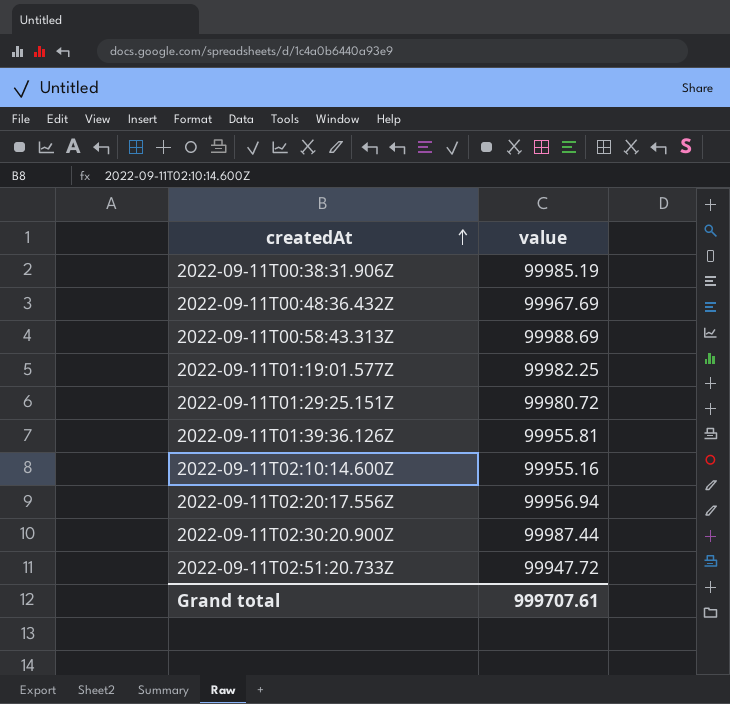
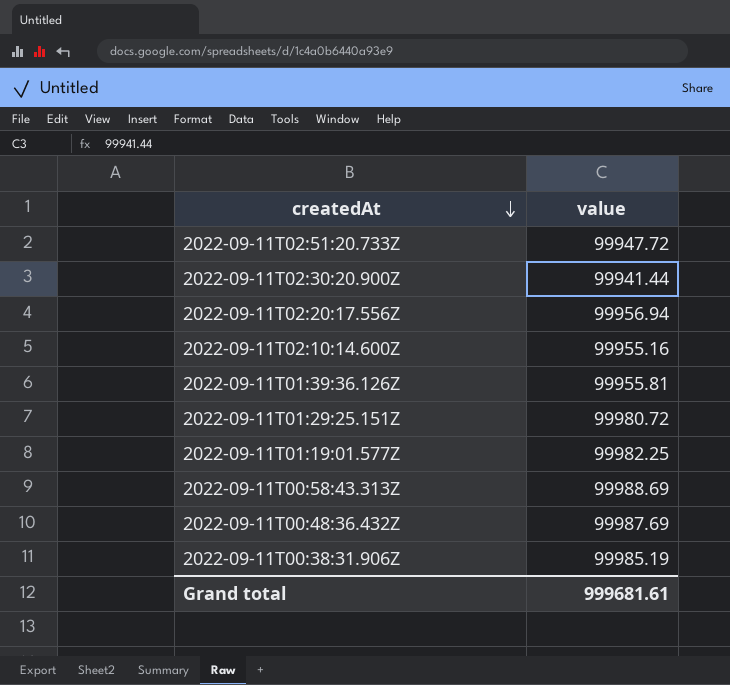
row order: createdAt ascending -> createdAt descending
2022-09-11T02:30:20.900Z | value: 99987.44 -> 99941.44
2022-09-11T00:48:36.432Z | value: 99967.69 -> 99987.69
Grand total | value: 999707.61 -> 999681.61

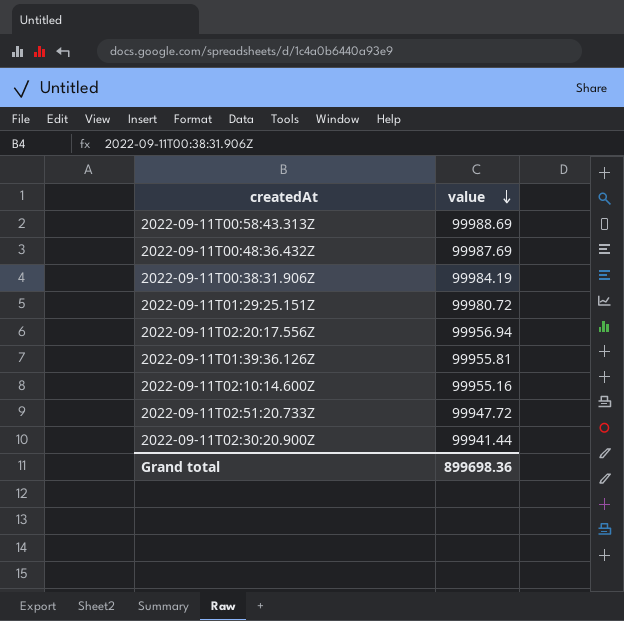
row order: createdAt descending -> value descending
row 2022-09-11T01:19:01.577Z: 99982.25 -> none
2022-09-11T00:38:31.906Z | value: 99985.19 -> 99984.19
Grand total | value: 999681.61 -> 899698.36

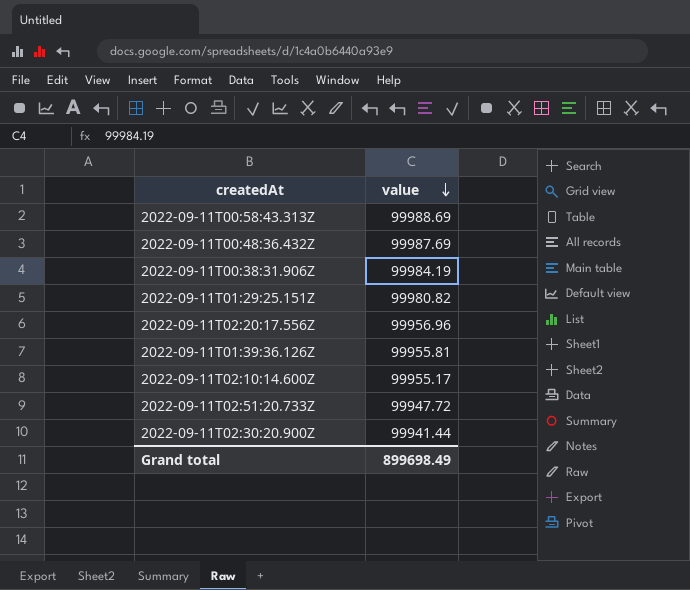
2022-09-11T01:29:25.151Z | value: 99980.72 -> 99980.82
2022-09-11T02:20:17.556Z | value: 99956.94 -> 99956.96
2022-09-11T02:10:14.600Z | value: 99955.16 -> 99955.17
Grand total | value: 899698.36 -> 899698.49

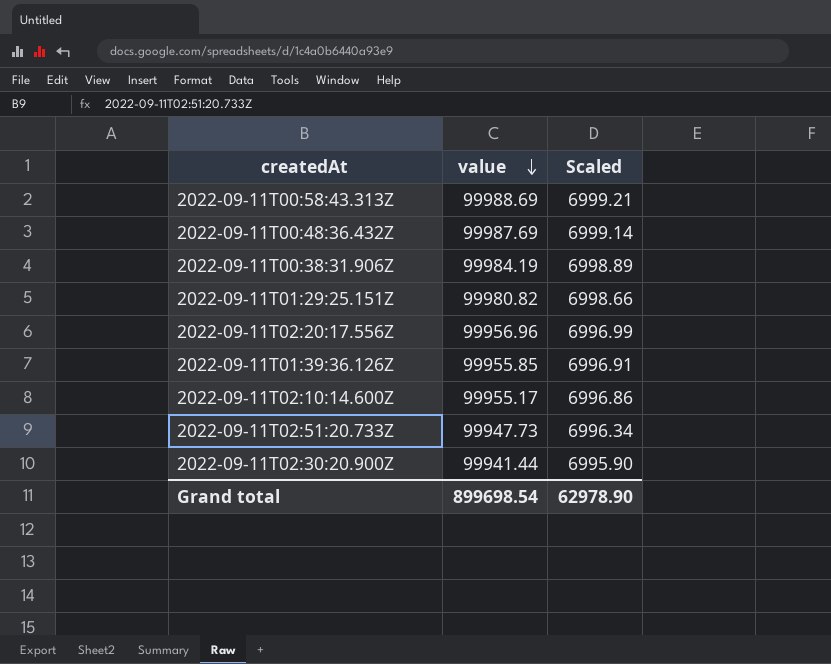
column Scaled | formula: none -> [value] * 0.07
2022-09-11T01:39:36.126Z | value: 99955.81 -> 99955.85
2022-09-11T02:51:20.733Z | value: 99947.72 -> 99947.73
Grand total | value: 899698.49 -> 899698.54

